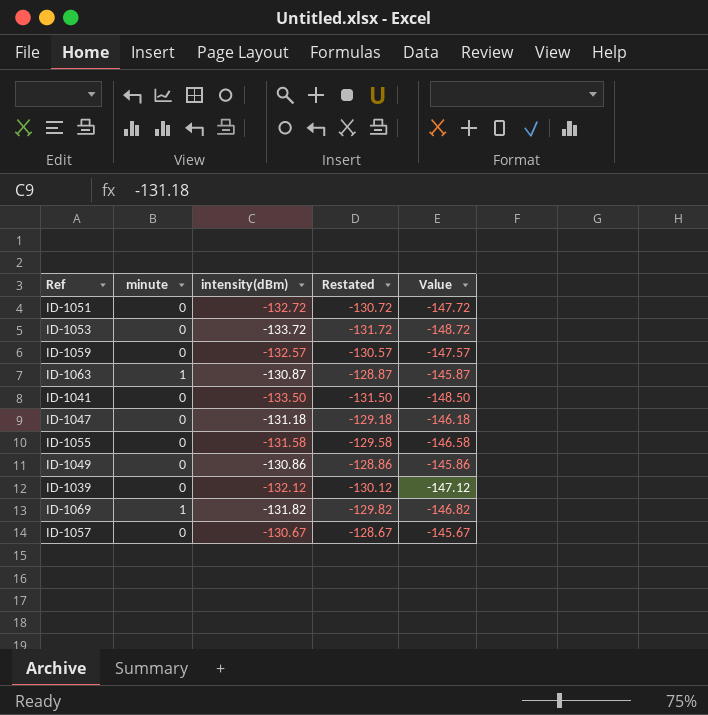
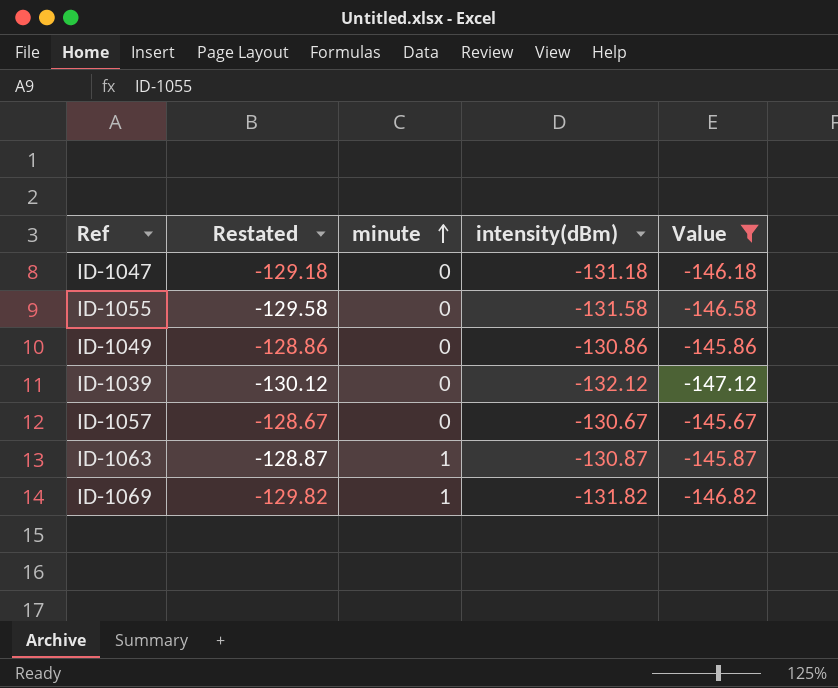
filter: none -> Value >= -147.12
row order: none -> minute ascending
column Restated | position: 4 -> 2

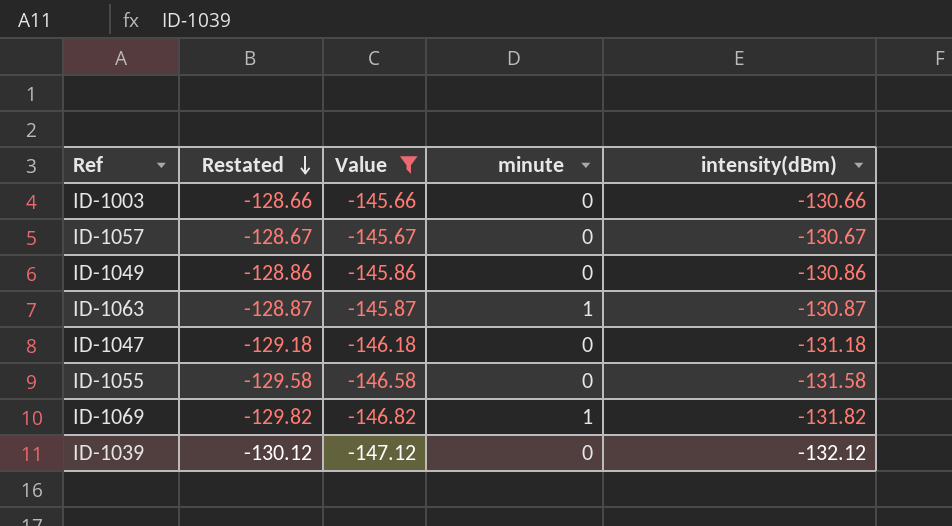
row order: minute ascending -> Restated descending
column Value | position: 5 -> 3
row ID-1003: none -> -128.66 | -145.66 | 0 | -130.66

